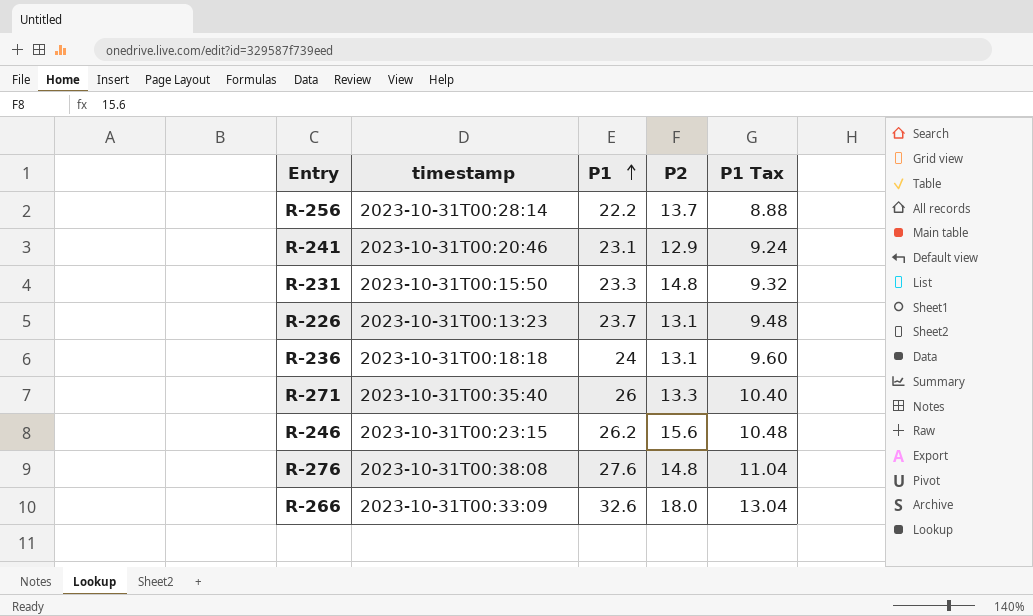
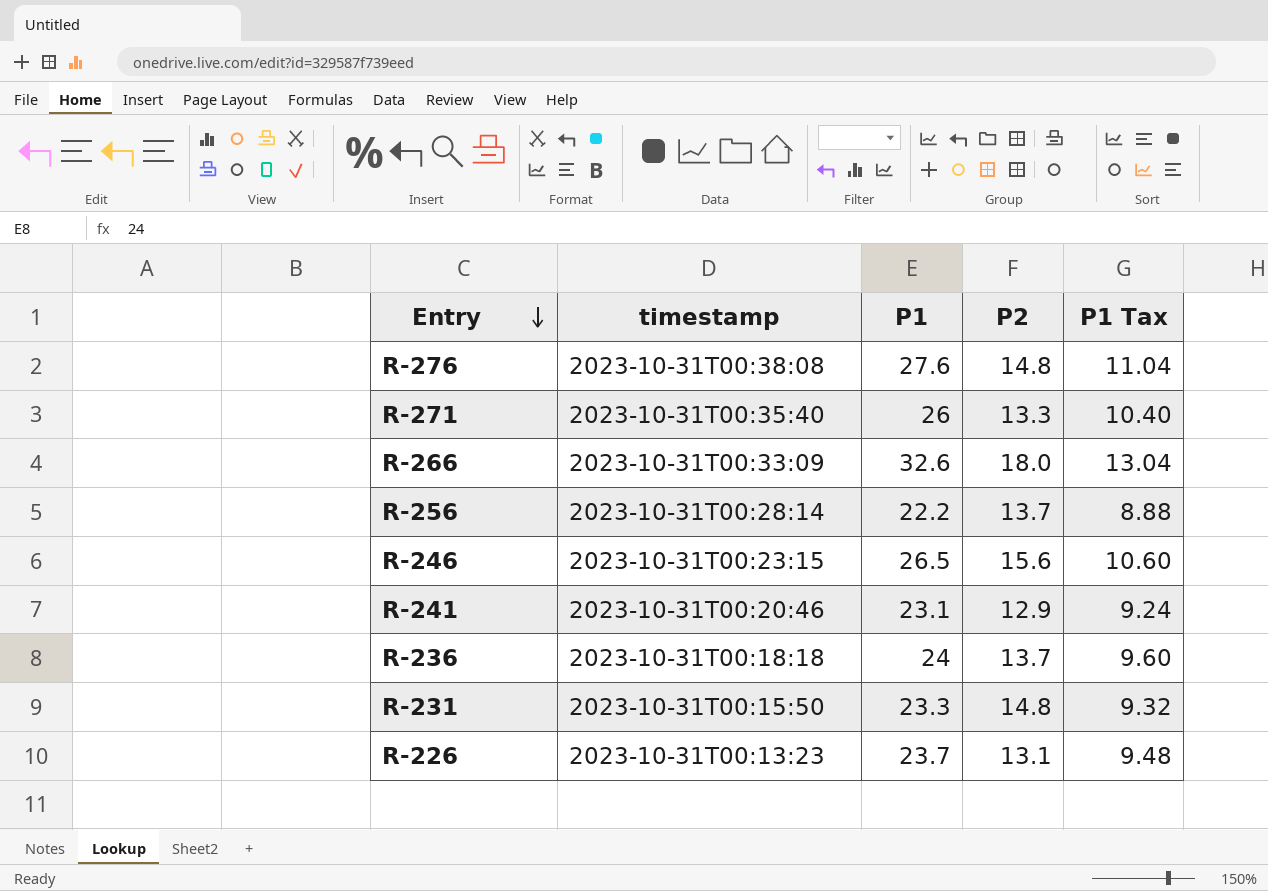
row order: P1 ascending -> Entry descending
R-246 | P1: 26.2 -> 26.5
R-246 | P1 Tax: 10.48 -> 10.60
R-236 | P2: 13.1 -> 13.7

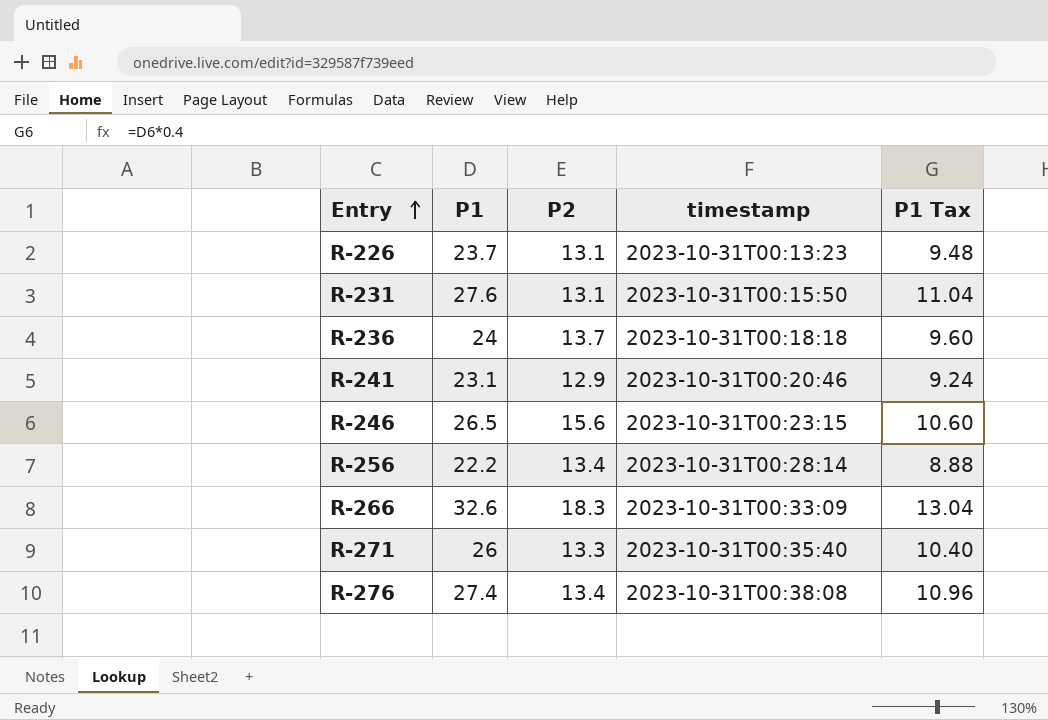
row order: Entry descending -> Entry ascending
column timestamp | position: 2 -> 4
R-231 | P1: 23.3 -> 27.6
R-231 | P2: 14.8 -> 13.1
R-231 | P1 Tax: 9.32 -> 11.04
R-256 | P2: 13.7 -> 13.4
R-266 | P2: 18.0 -> 18.3
R-276 | P1: 27.6 -> 27.4
R-276 | P2: 14.8 -> 13.4
R-276 | P1 Tax: 11.04 -> 10.96

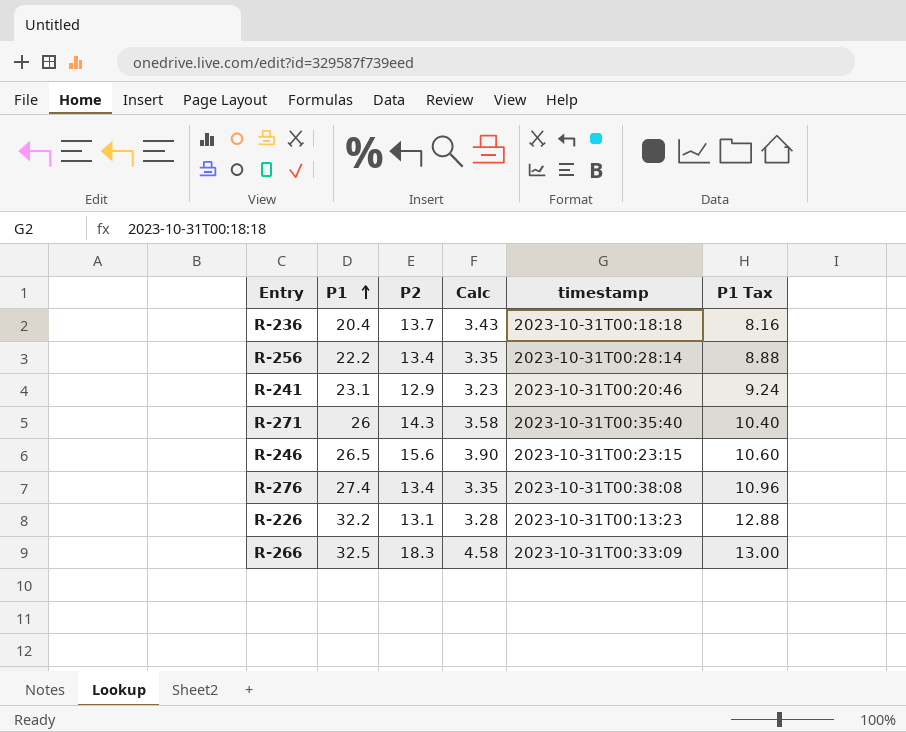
row order: Entry ascending -> P1 ascending
column Calc | formula: none -> [P2] * 0.25
row R-231: 27.6 | 13.1 | 2023-10-31T00:15:50 | 11.04 -> none
R-236 | P1: 24 -> 20.4
R-236 | P1 Tax: 9.60 -> 8.16
R-271 | P2: 13.3 -> 14.3
R-226 | P1: 23.7 -> 32.2
R-226 | P1 Tax: 9.48 -> 12.88
R-266 | P1: 32.6 -> 32.5
R-266 | P1 Tax: 13.04 -> 13.00

